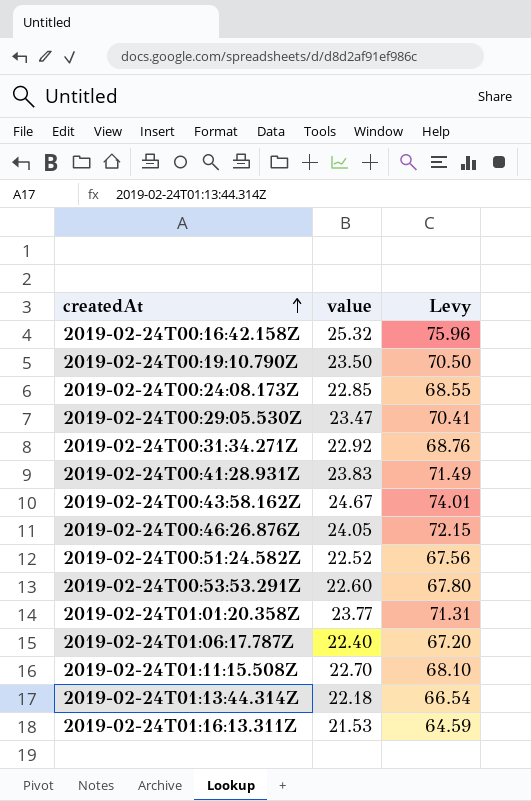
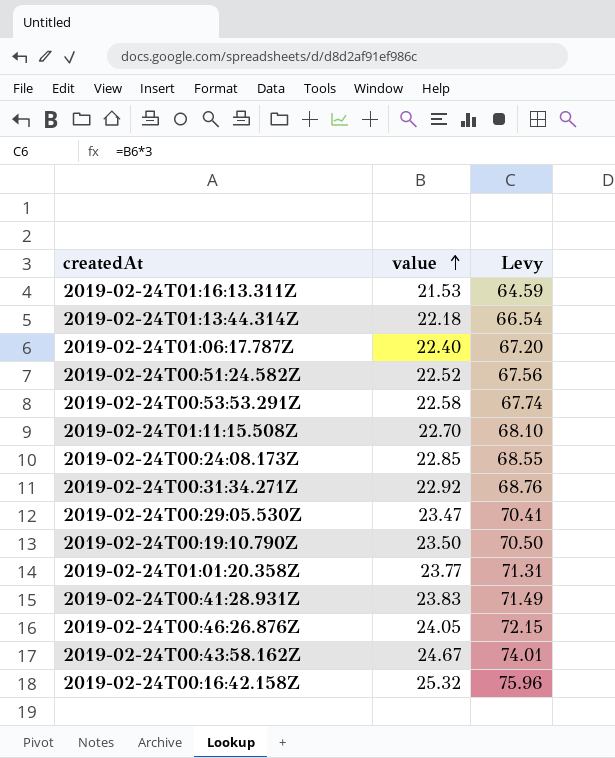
row order: createdAt ascending -> value ascending
2019-02-24T00:53:53.291Z | value: 22.60 -> 22.58
2019-02-24T00:53:53.291Z | Levy: 67.80 -> 67.74

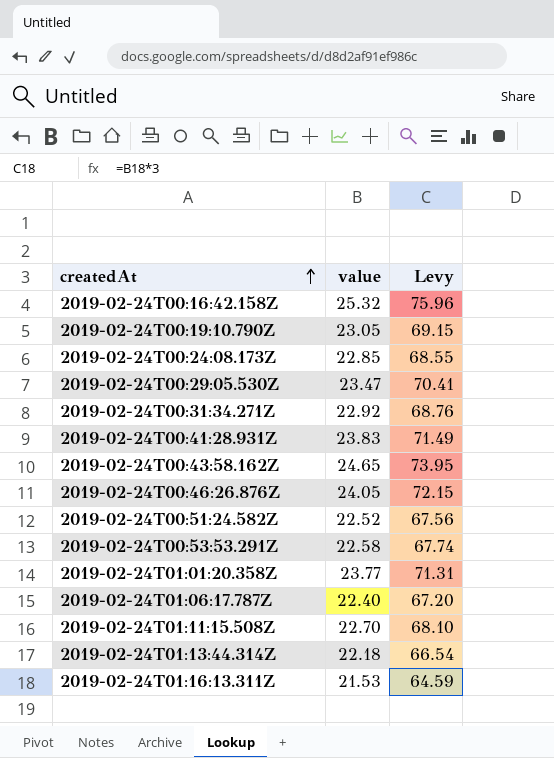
row order: value ascending -> createdAt ascending
2019-02-24T00:19:10.790Z | value: 23.50 -> 23.05
2019-02-24T00:19:10.790Z | Levy: 70.50 -> 69.15
2019-02-24T00:43:58.162Z | value: 24.67 -> 24.65
2019-02-24T00:43:58.162Z | Levy: 74.01 -> 73.95

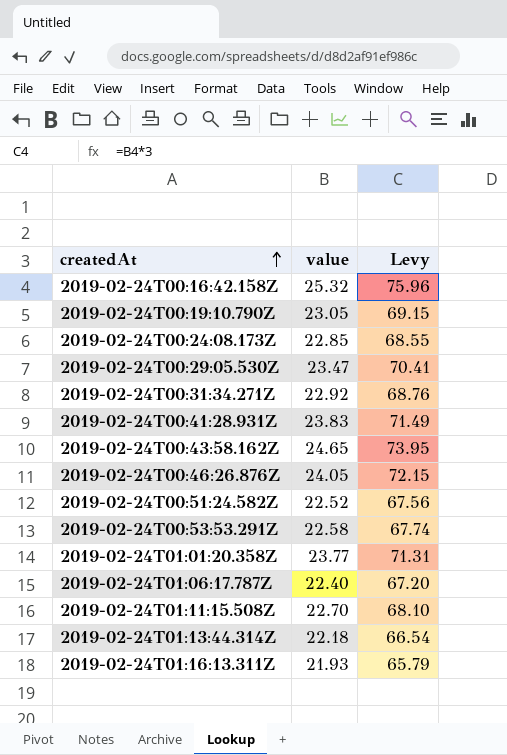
2019-02-24T01:16:13.311Z | value: 21.53 -> 21.93
2019-02-24T01:16:13.311Z | Levy: 64.59 -> 65.79

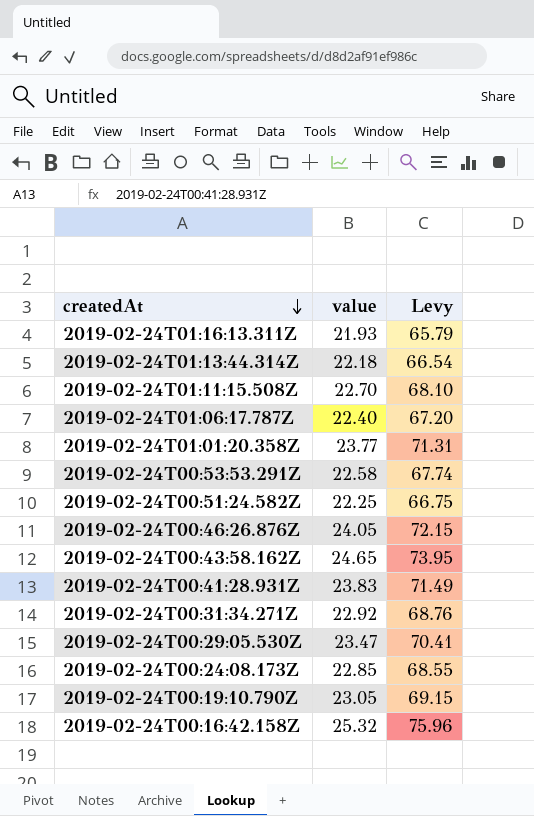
row order: createdAt ascending -> createdAt descending
2019-02-24T00:51:24.582Z | value: 22.52 -> 22.25
2019-02-24T00:51:24.582Z | Levy: 67.56 -> 66.75

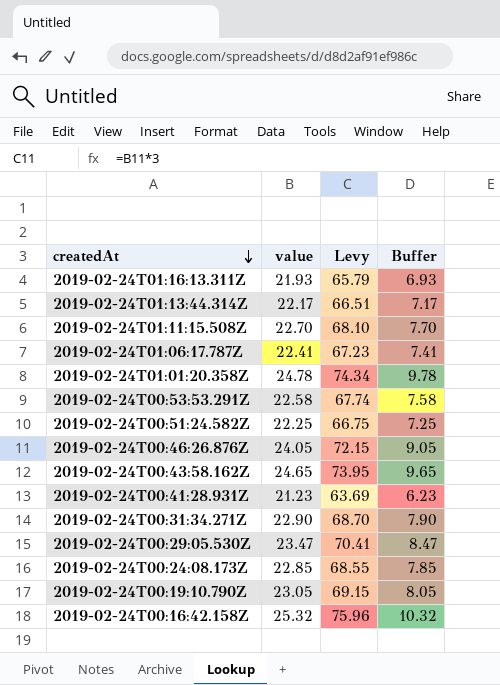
column Buffer | formula: none -> [value] - 15
2019-02-24T01:13:44.314Z | value: 22.18 -> 22.17
2019-02-24T01:13:44.314Z | Levy: 66.54 -> 66.51
2019-02-24T01:06:17.787Z | value: 22.40 -> 22.41
2019-02-24T01:06:17.787Z | Levy: 67.20 -> 67.23
2019-02-24T01:01:20.358Z | value: 23.77 -> 24.78
2019-02-24T01:01:20.358Z | Levy: 71.31 -> 74.34
2019-02-24T00:41:28.931Z | value: 23.83 -> 21.23
2019-02-24T00:41:28.931Z | Levy: 71.49 -> 63.69
2019-02-24T00:31:34.271Z | value: 22.92 -> 22.90
2019-02-24T00:31:34.271Z | Levy: 68.76 -> 68.70

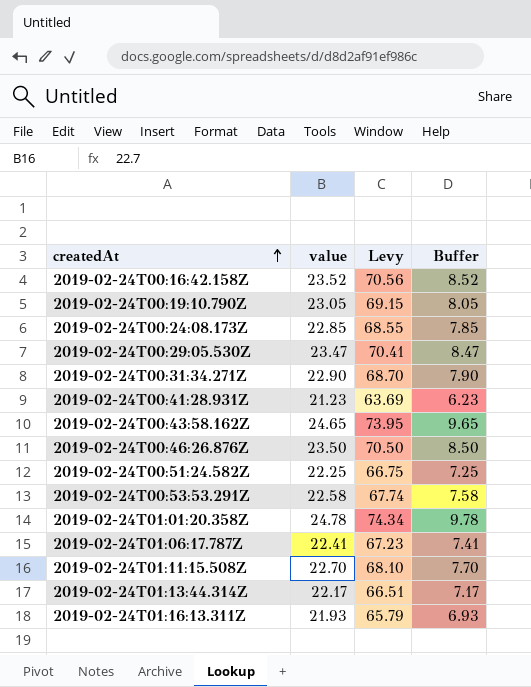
row order: createdAt descending -> createdAt ascending
2019-02-24T00:16:42.158Z | value: 25.32 -> 23.52
2019-02-24T00:16:42.158Z | Levy: 75.96 -> 70.56
2019-02-24T00:16:42.158Z | Buffer: 10.32 -> 8.52
2019-02-24T00:46:26.876Z | value: 24.05 -> 23.50
2019-02-24T00:46:26.876Z | Levy: 72.15 -> 70.50
2019-02-24T00:46:26.876Z | Buffer: 9.05 -> 8.50

